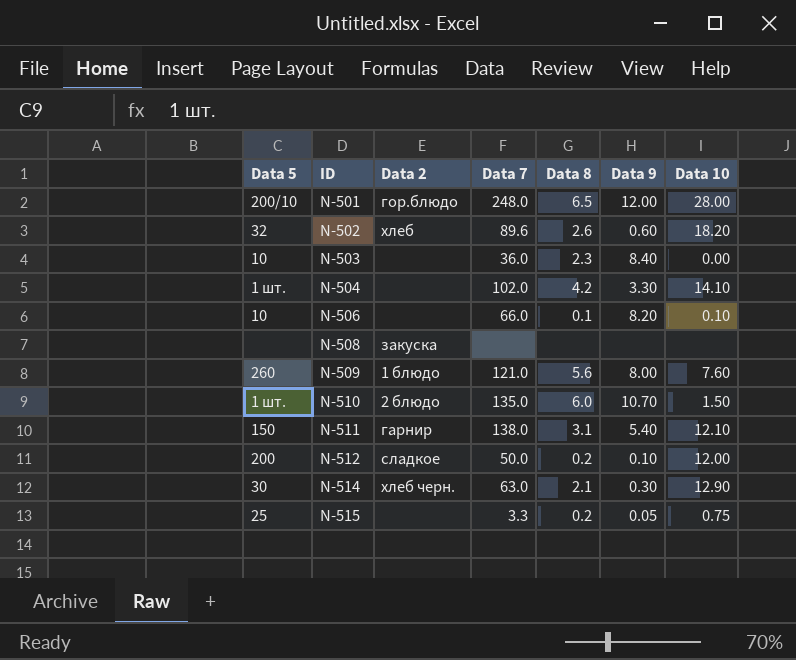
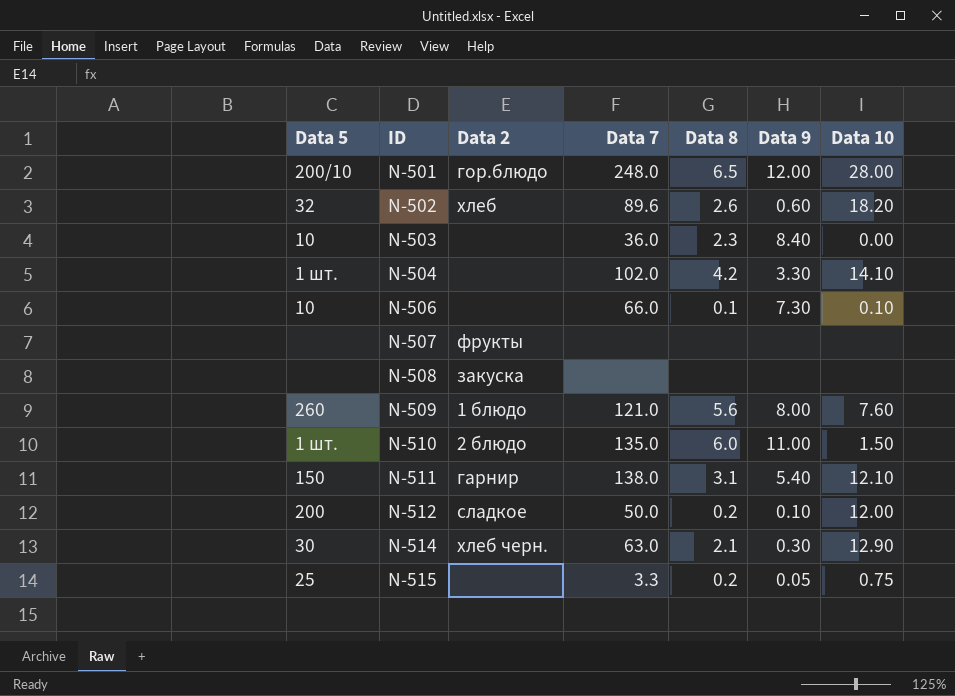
N-506 | Data 9: 8.20 -> 7.30
row N-507: none -> none | фрукты | none | none | none | none
N-510 | Data 9: 10.70 -> 11.00

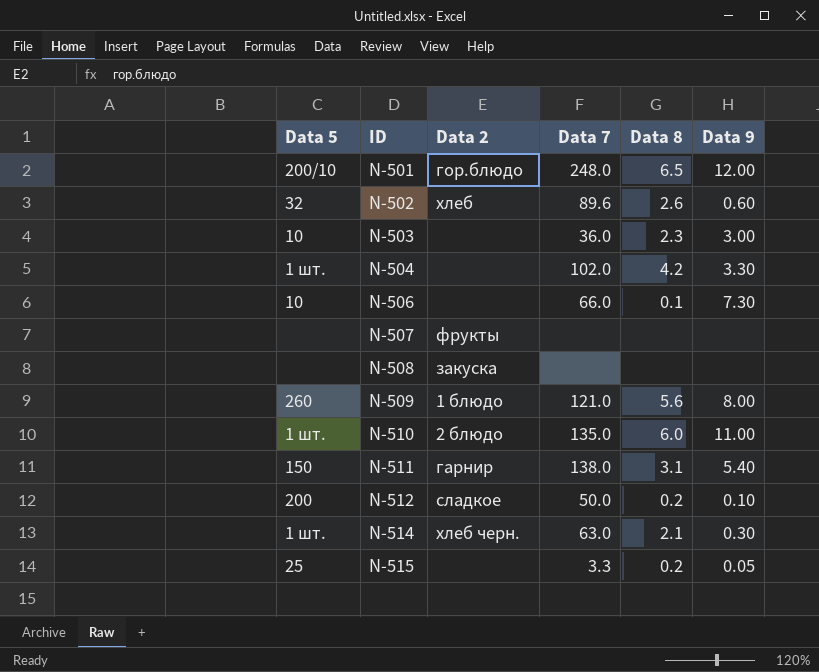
column Data 10 | position: 7 -> none
N-503 | Data 9: 8.40 -> 3.00
N-514 | Data 5: 30 -> 1 шт.

